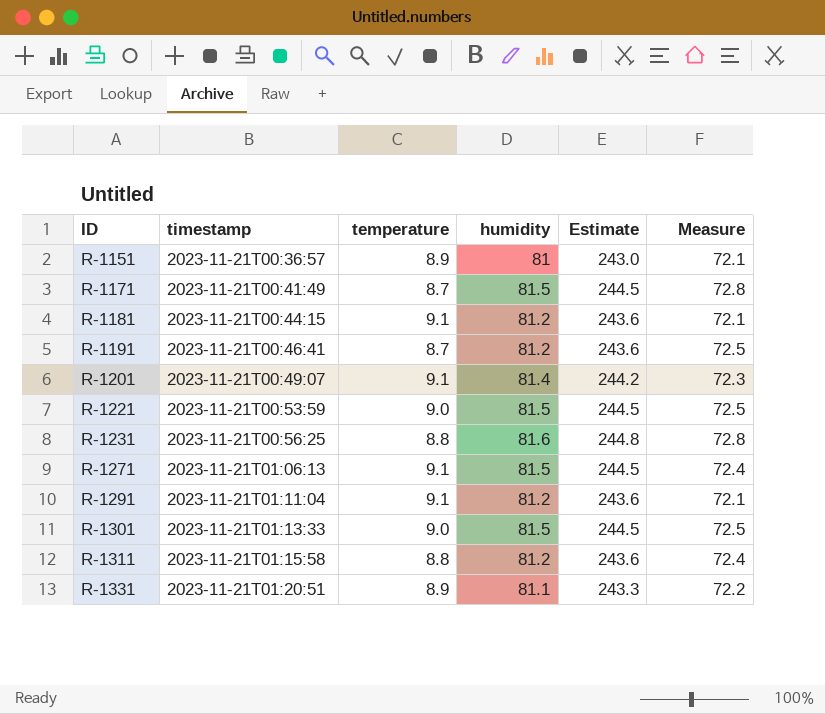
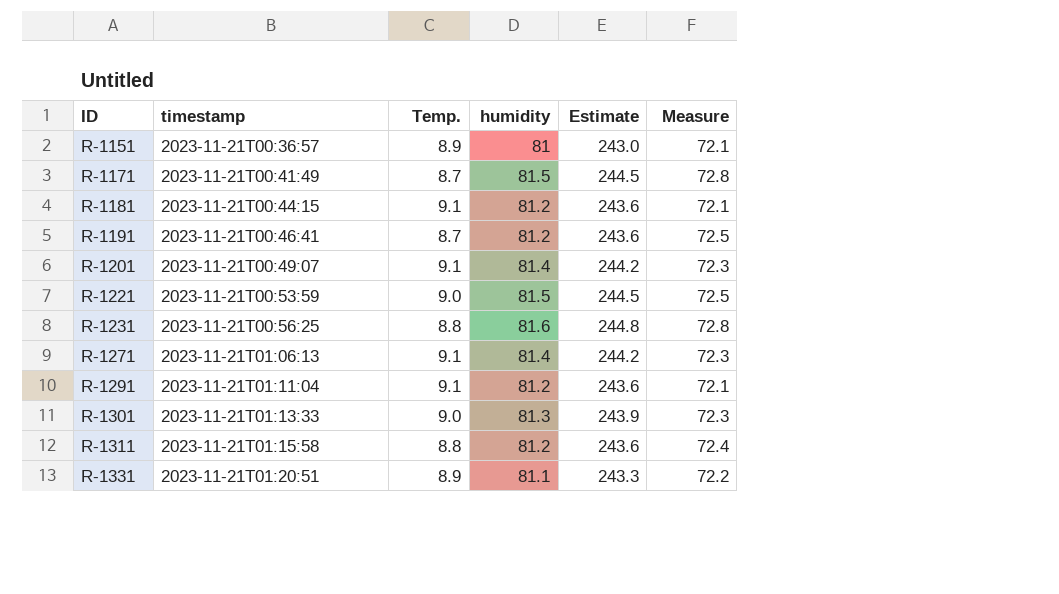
column name: temperature -> Temp.
R-1271 | humidity: 81.5 -> 81.4
R-1271 | Estimate: 244.5 -> 244.2
R-1271 | Measure: 72.4 -> 72.3
R-1301 | humidity: 81.5 -> 81.3
R-1301 | Estimate: 244.5 -> 243.9
R-1301 | Measure: 72.5 -> 72.3

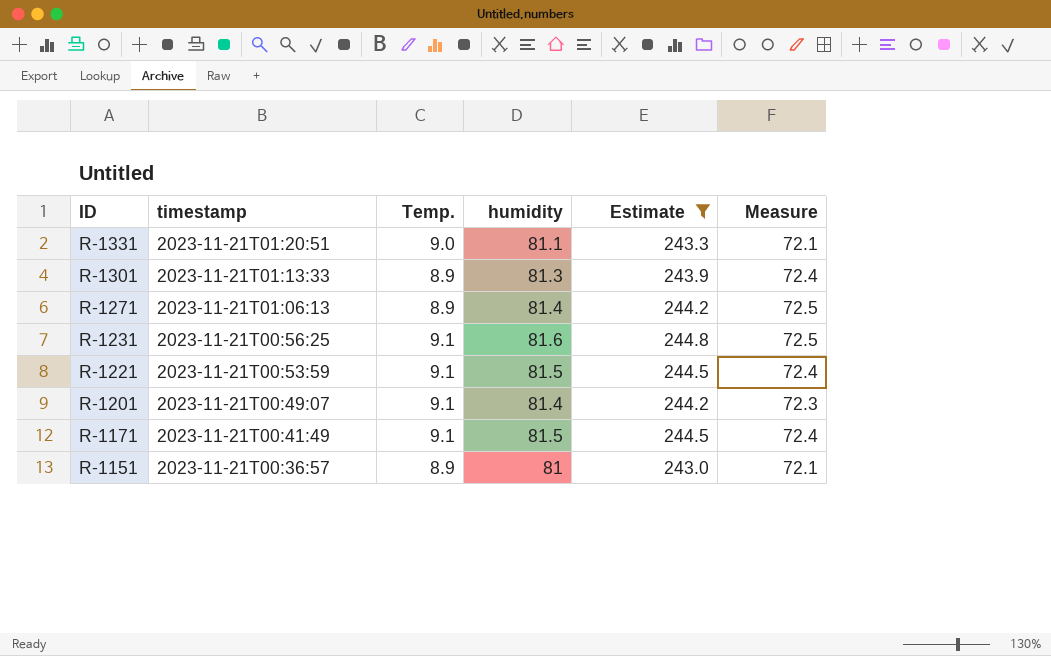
filter: none -> Estimate != 243.6
row order: ID ascending -> ID descending
R-1331 | Temp.: 8.9 -> 9.0
R-1331 | Measure: 72.2 -> 72.1
R-1301 | Temp.: 9.0 -> 8.9
R-1301 | Measure: 72.3 -> 72.4
R-1271 | Temp.: 9.1 -> 8.9
R-1271 | Measure: 72.3 -> 72.5
R-1231 | Temp.: 8.8 -> 9.1
R-1231 | Measure: 72.8 -> 72.5
R-1221 | Temp.: 9.0 -> 9.1
R-1221 | Measure: 72.5 -> 72.4
R-1171 | Temp.: 8.7 -> 9.1
R-1171 | Measure: 72.8 -> 72.4

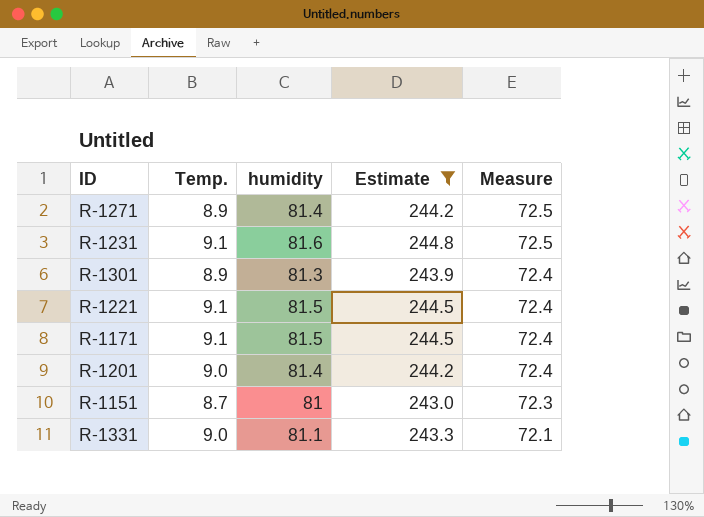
row order: ID descending -> Measure descending
column timestamp | position: 2 -> none
R-1201 | Temp.: 9.1 -> 9.0
R-1201 | Measure: 72.3 -> 72.4
R-1151 | Temp.: 8.9 -> 8.7
R-1151 | Measure: 72.1 -> 72.3

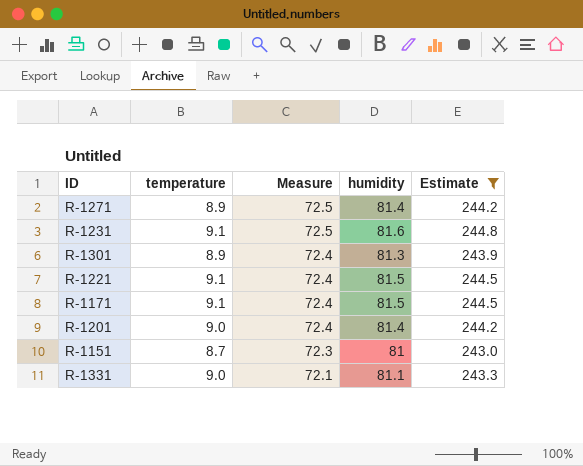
column name: Temp. -> temperature
column Measure | position: 5 -> 3

